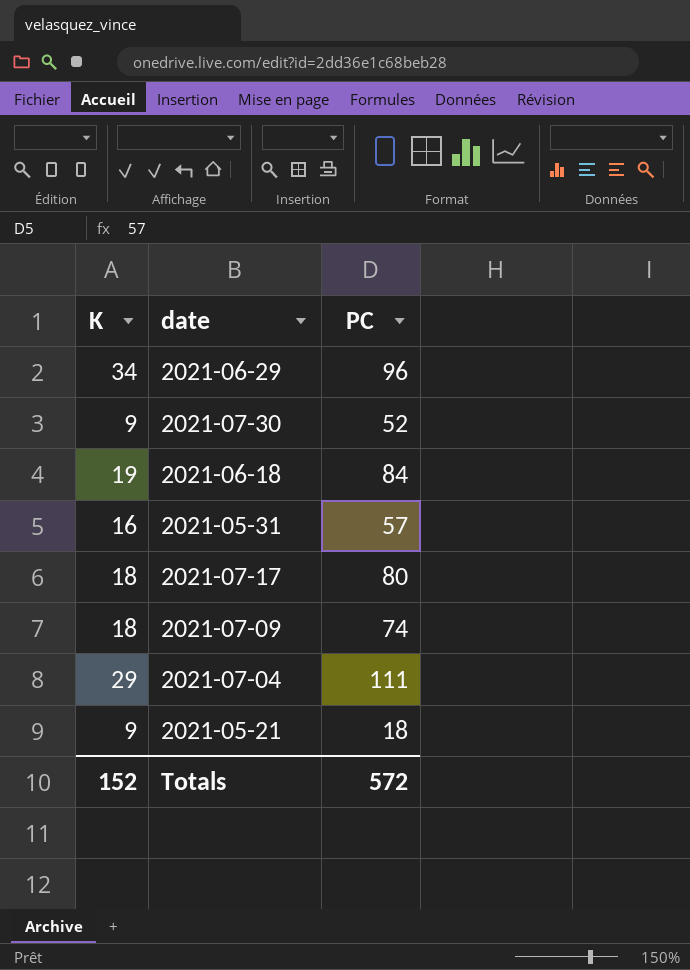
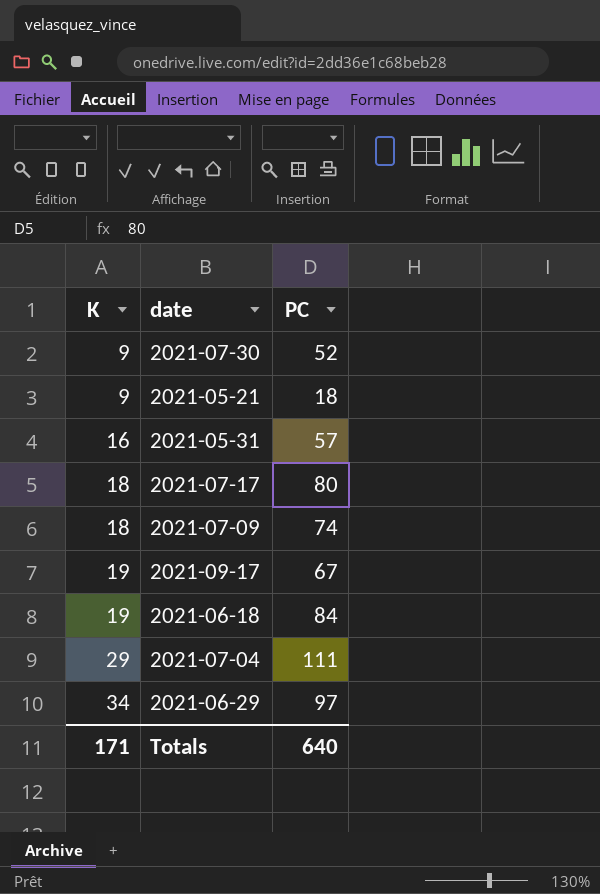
row order: none -> K ascending
row 2021-09-17: none -> 19 | 67
2021-06-29 | PC: 96 -> 97
Totals | K: 152 -> 171
Totals | PC: 572 -> 640

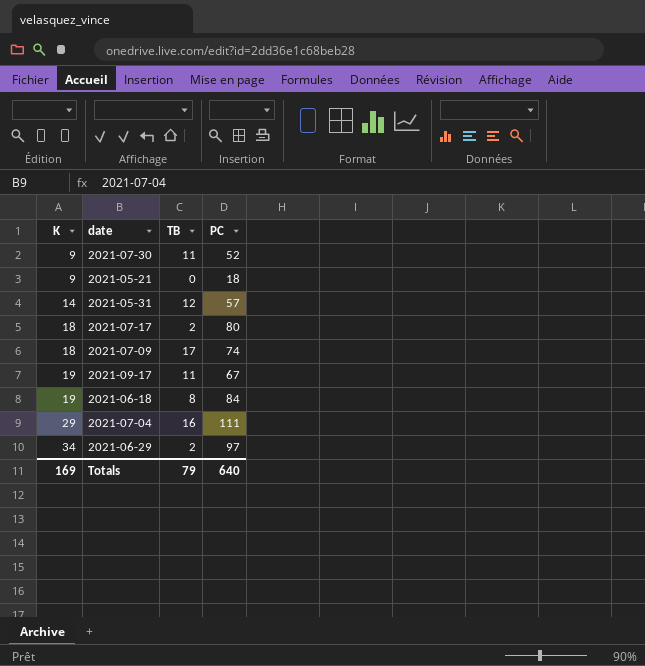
column TB | position: none -> 3
2021-05-31 | K: 16 -> 14
Totals | K: 171 -> 169

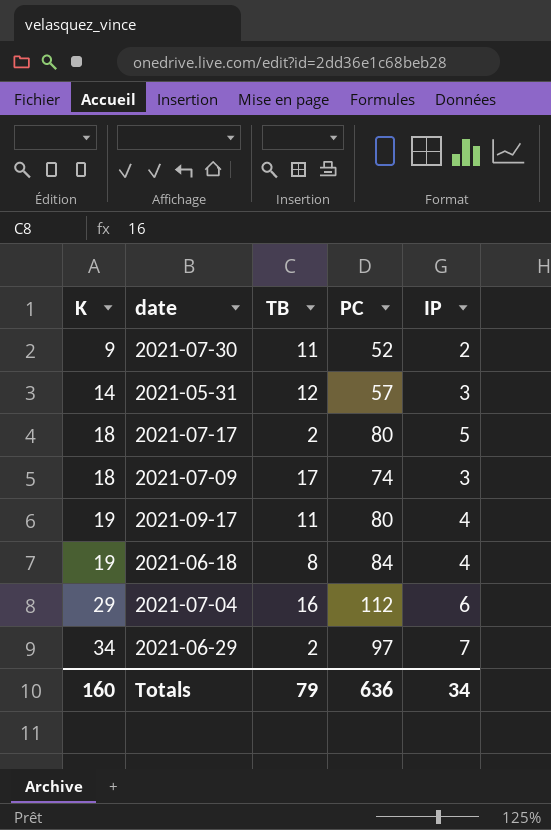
column IP | position: none -> 5
row 2021-05-21: 9 | 0 | 18 -> none
2021-09-17 | PC: 67 -> 80
2021-07-04 | PC: 111 -> 112
Totals | K: 169 -> 160
Totals | PC: 640 -> 636

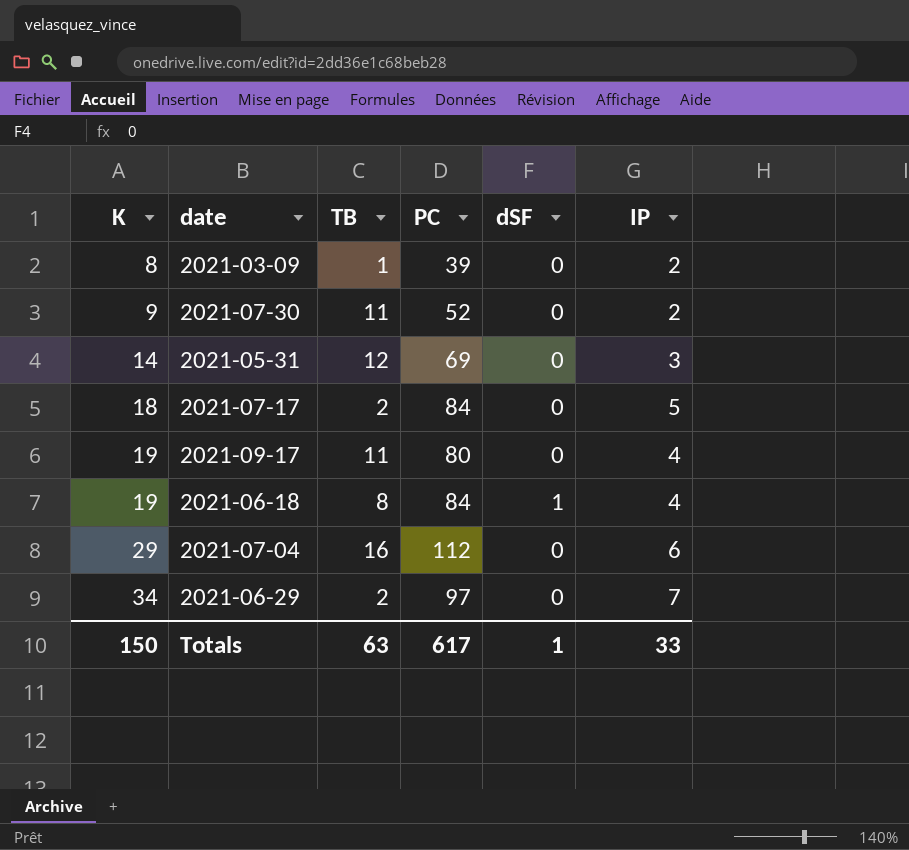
column dSF | position: none -> 5
row 2021-07-09: 18 | 17 | 74 | 3 -> none
row 2021-03-09: none -> 8 | 1 | 39 | 0 | 2
2021-05-31 | PC: 57 -> 69
2021-07-17 | PC: 80 -> 84
Totals | K: 160 -> 150
Totals | TB: 79 -> 63
Totals | PC: 636 -> 617
Totals | IP: 34 -> 33

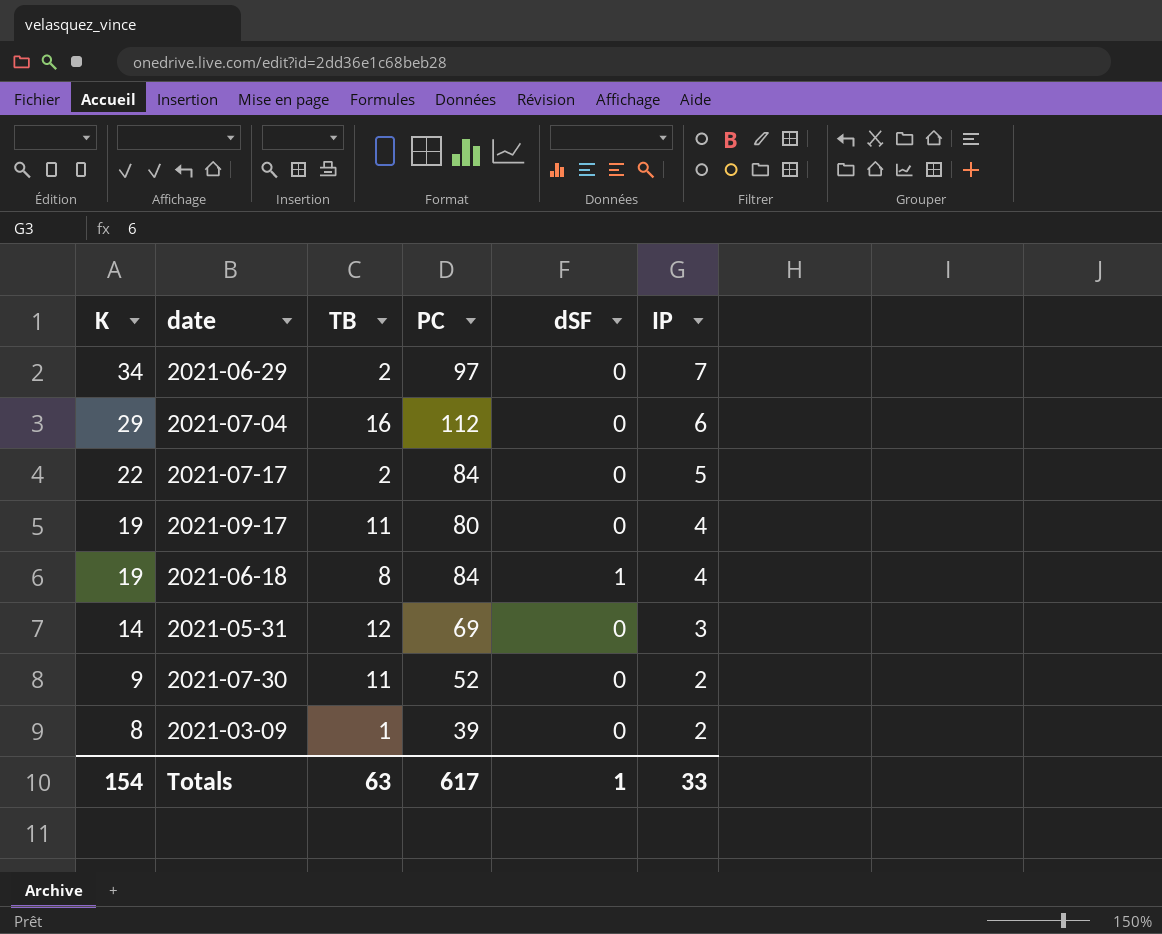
row order: K ascending -> K descending
2021-07-17 | K: 18 -> 22
Totals | K: 150 -> 154

